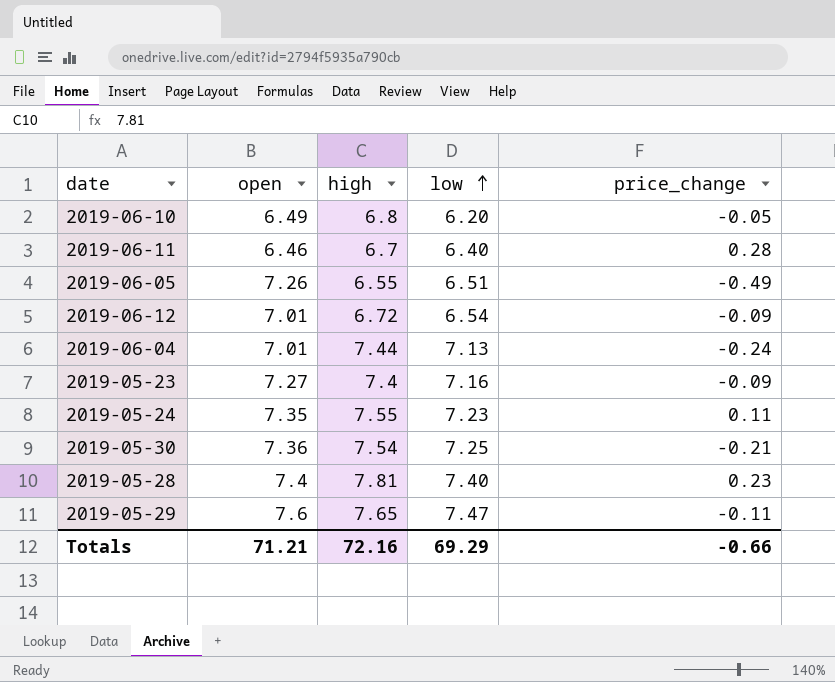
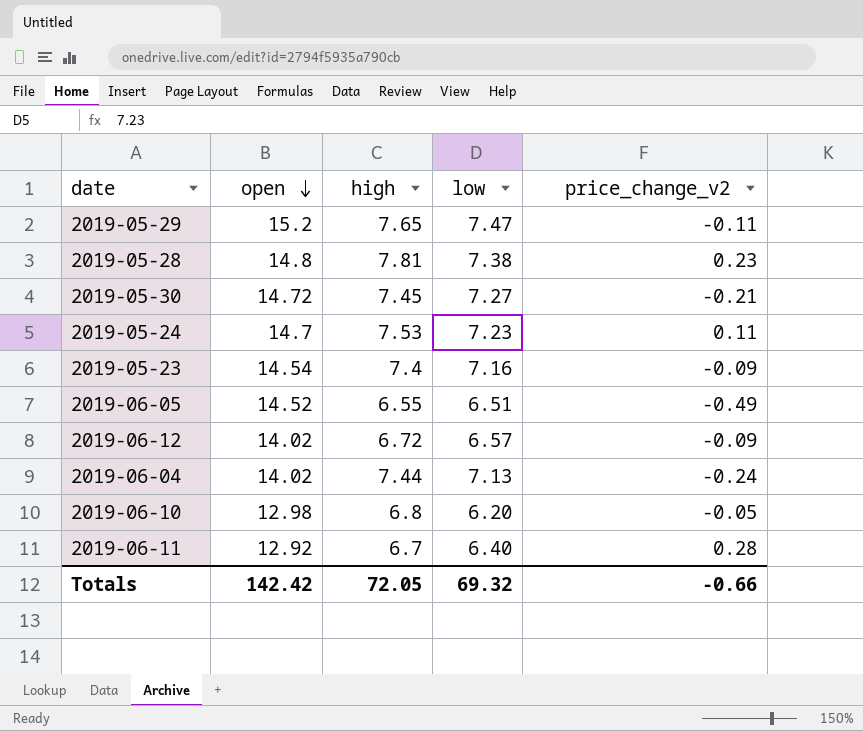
row order: low ascending -> open descending
column name: price_change -> price_change_v2
2019-05-29 | open: 7.6 -> 15.2
2019-05-28 | open: 7.4 -> 14.8
2019-05-28 | low: 7.40 -> 7.38
2019-05-30 | open: 7.36 -> 14.72
2019-05-30 | high: 7.54 -> 7.45
2019-05-30 | low: 7.25 -> 7.27
2019-05-24 | open: 7.35 -> 14.7
2019-05-24 | high: 7.55 -> 7.53
2019-05-23 | open: 7.27 -> 14.54
2019-06-05 | open: 7.26 -> 14.52
2019-06-12 | open: 7.01 -> 14.02
2019-06-12 | low: 6.54 -> 6.57
2019-06-04 | open: 7.01 -> 14.02
2019-06-10 | open: 6.49 -> 12.98
2019-06-11 | open: 6.46 -> 12.92
Totals | open: 71.21 -> 142.42
Totals | high: 72.16 -> 72.05
Totals | low: 69.29 -> 69.32

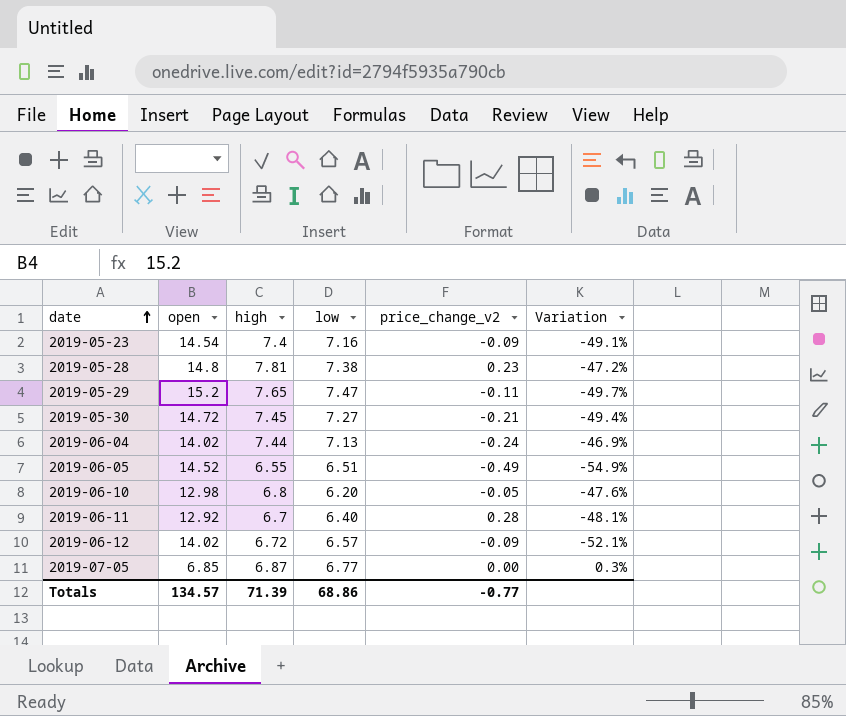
row order: open descending -> date ascending
column Variation | formula: none -> ([high] - [open]) / [open]
row 2019-05-24: 14.7 | 7.53 | 7.23 | 0.11 -> none
row 2019-07-05: none -> 6.85 | 6.87 | 6.77 | 0.00 | 0.3%
Totals | open: 142.42 -> 134.57
Totals | high: 72.05 -> 71.39
Totals | low: 69.32 -> 68.86
Totals | price_change_v2: -0.66 -> -0.77

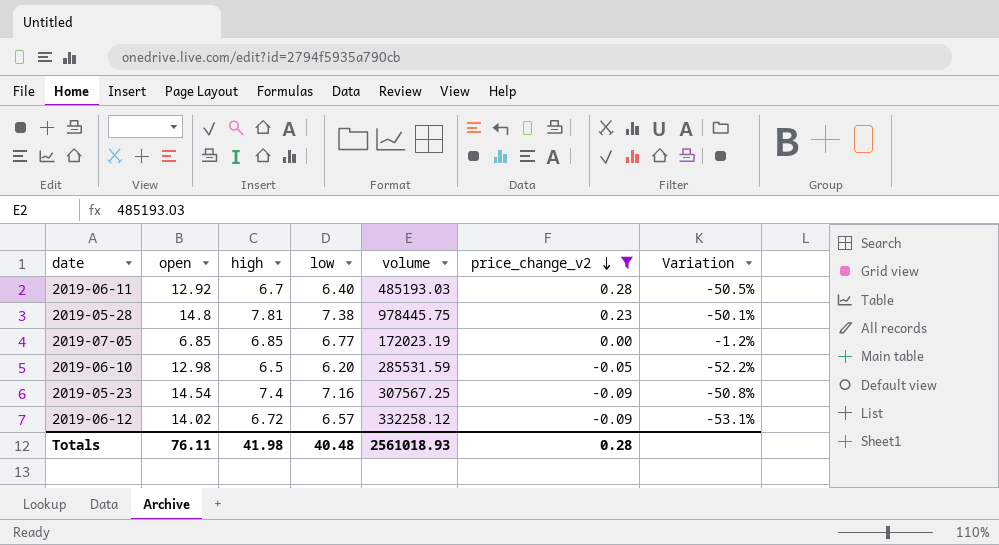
filter: none -> price_change_v2 >= -0.09
row order: date ascending -> price_change_v2 descending
column volume | position: none -> 5
column Variation | formula: ([high] - [open]) / [open] -> ([low] - [open]) / [open]
2019-07-05 | high: 6.87 -> 6.85
2019-06-10 | high: 6.8 -> 6.5
Totals | open: 134.57 -> 76.11
Totals | high: 71.39 -> 41.98
Totals | low: 68.86 -> 40.48
Totals | price_change_v2: -0.77 -> 0.28

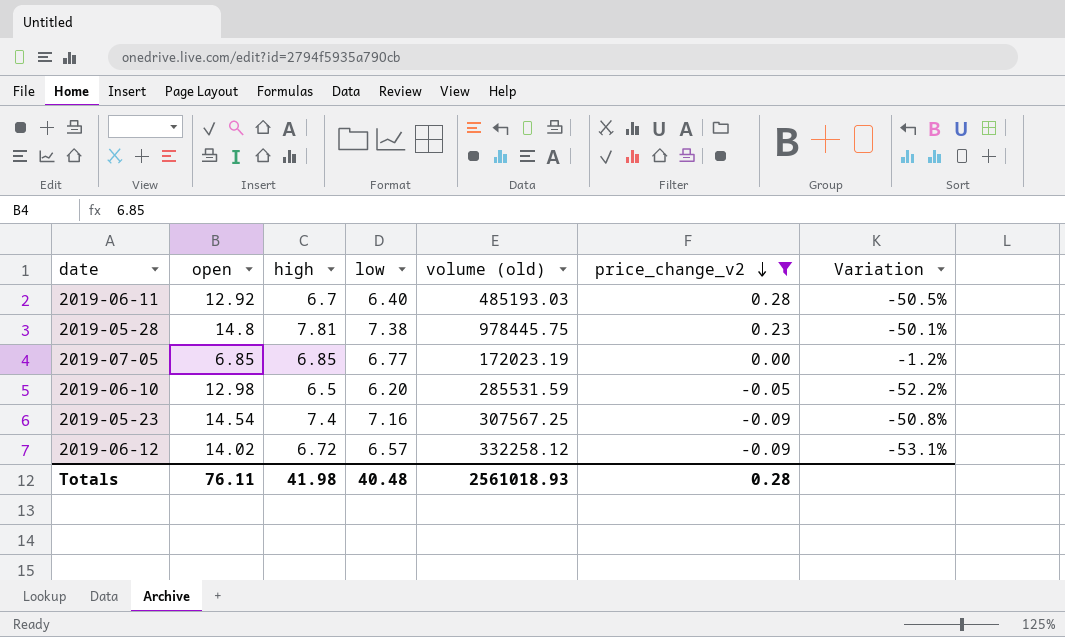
column name: volume -> volume (old)

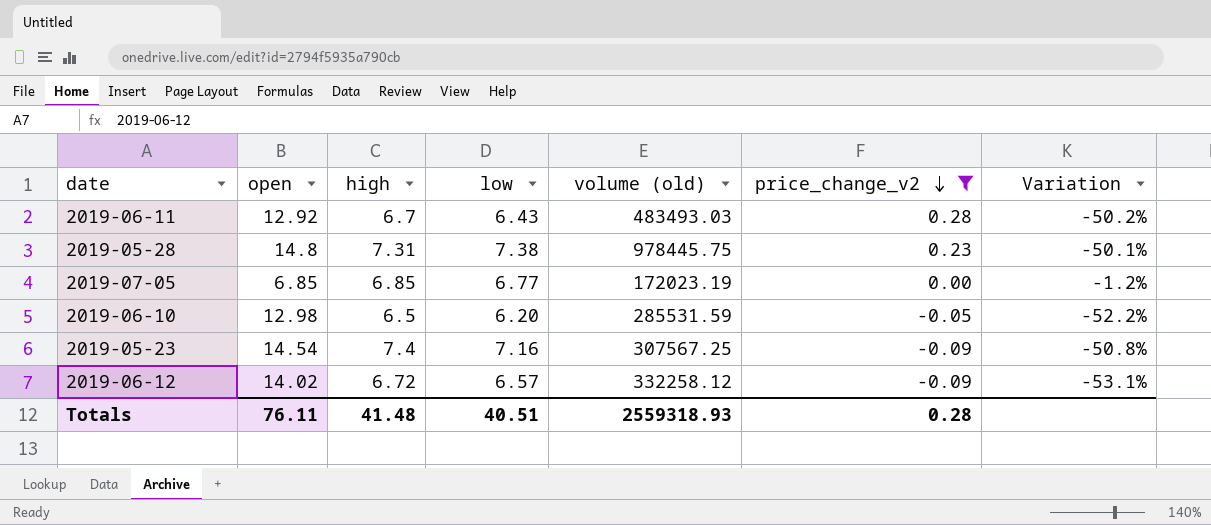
2019-06-11 | low: 6.40 -> 6.43
2019-06-11 | volume (old): 485193.03 -> 483493.03
2019-06-11 | Variation: -50.5% -> -50.2%
2019-05-28 | high: 7.81 -> 7.31
Totals | high: 41.98 -> 41.48
Totals | low: 40.48 -> 40.51
Totals | volume (old): 2561018.93 -> 2559318.93

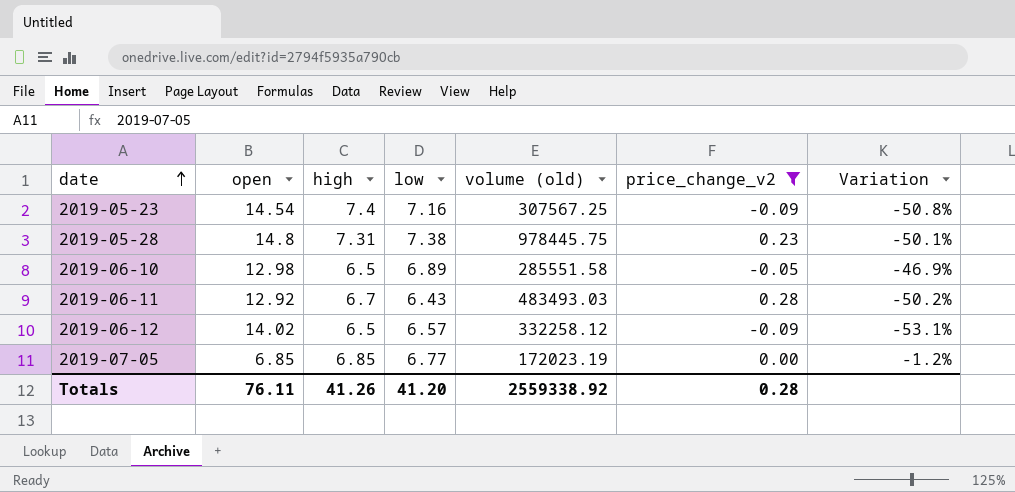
row order: price_change_v2 descending -> date ascending
2019-06-10 | low: 6.20 -> 6.89
2019-06-10 | volume (old): 285531.59 -> 285551.58
2019-06-10 | Variation: -52.2% -> -46.9%
2019-06-12 | high: 6.72 -> 6.5
Totals | high: 41.48 -> 41.26
Totals | low: 40.51 -> 41.20
Totals | volume (old): 2559318.93 -> 2559338.92

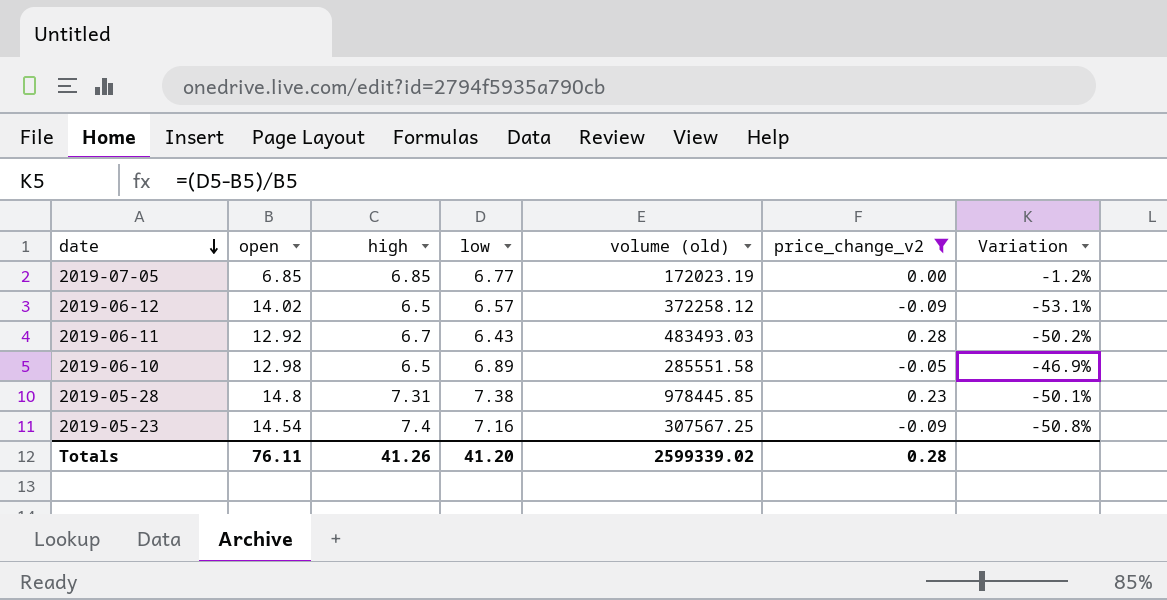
row order: date ascending -> date descending
2019-06-12 | volume (old): 332258.12 -> 372258.12
2019-05-28 | volume (old): 978445.75 -> 978445.85
Totals | volume (old): 2559338.92 -> 2599339.02

